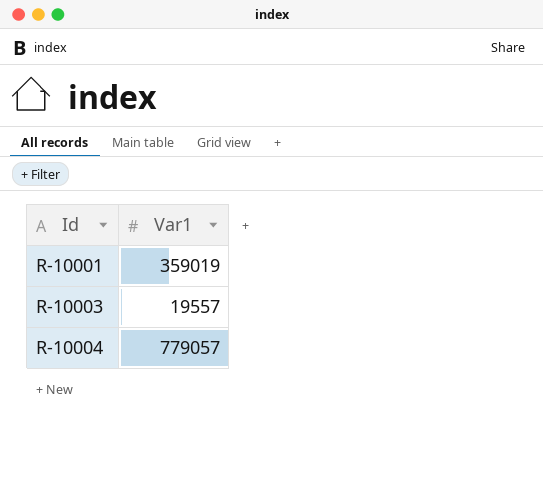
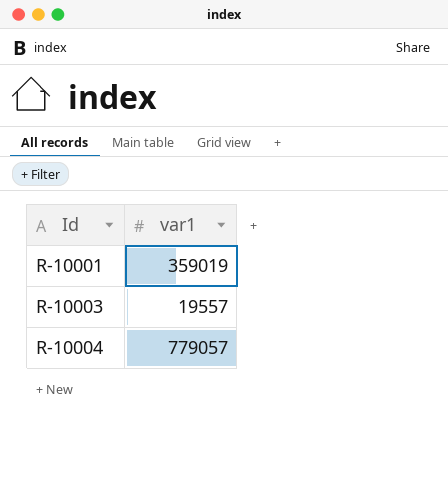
column name: Var1 -> var1

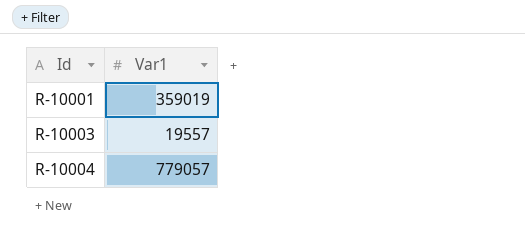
column name: var1 -> Var1

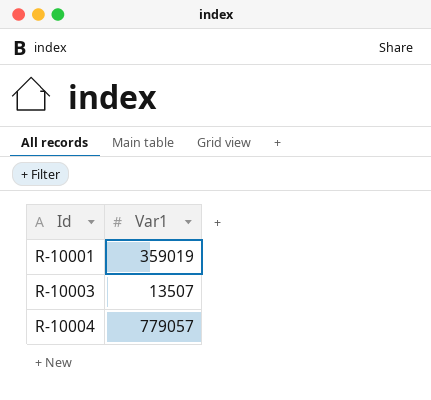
R-10003 | Var1: 19557 -> 13507

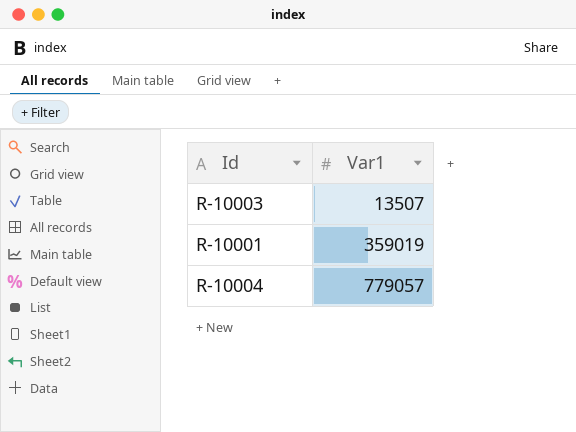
row order: Id ascending -> Var1 ascending

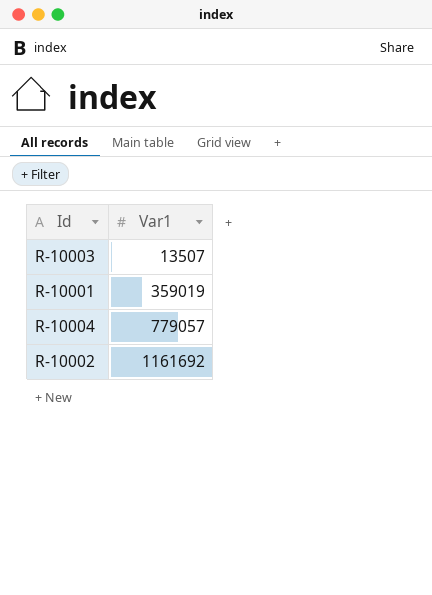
row R-10002: none -> 1161692

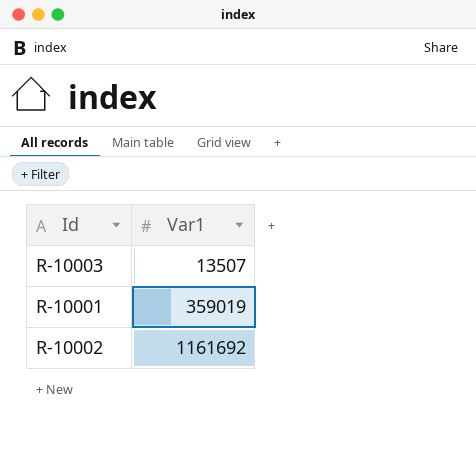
row R-10004: 779057 -> none

